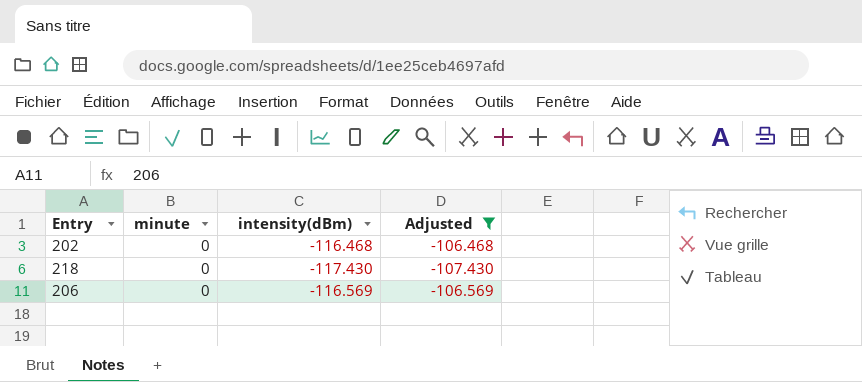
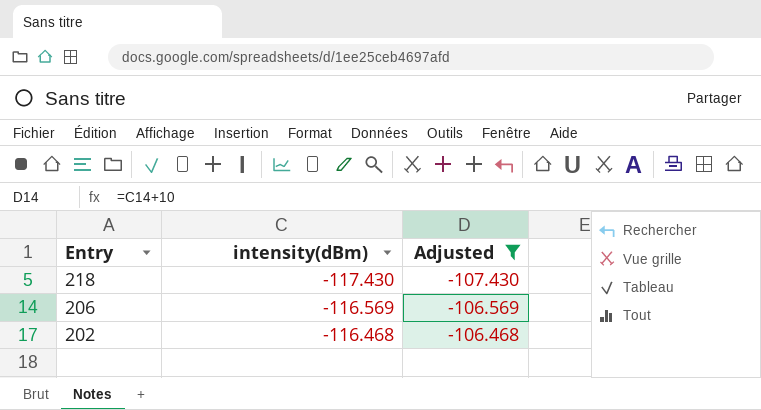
row order: none -> Entry descending
column minute | position: 2 -> none

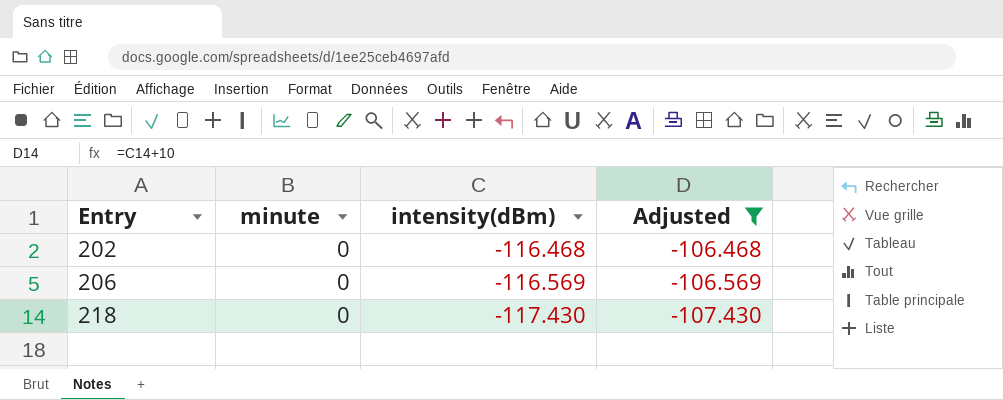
row order: Entry descending -> Entry ascending
column minute | position: none -> 2

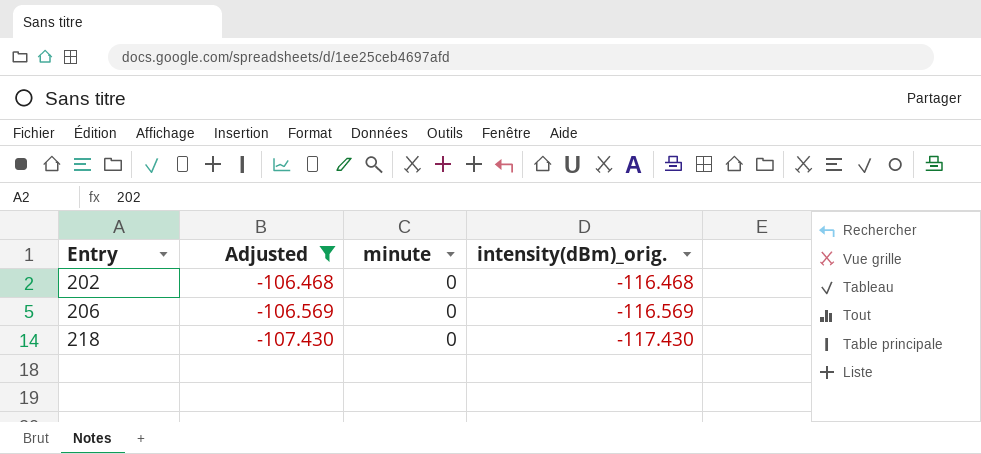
column Adjusted | position: 4 -> 2
column name: intensity(dBm) -> intensity(dBm)_orig.

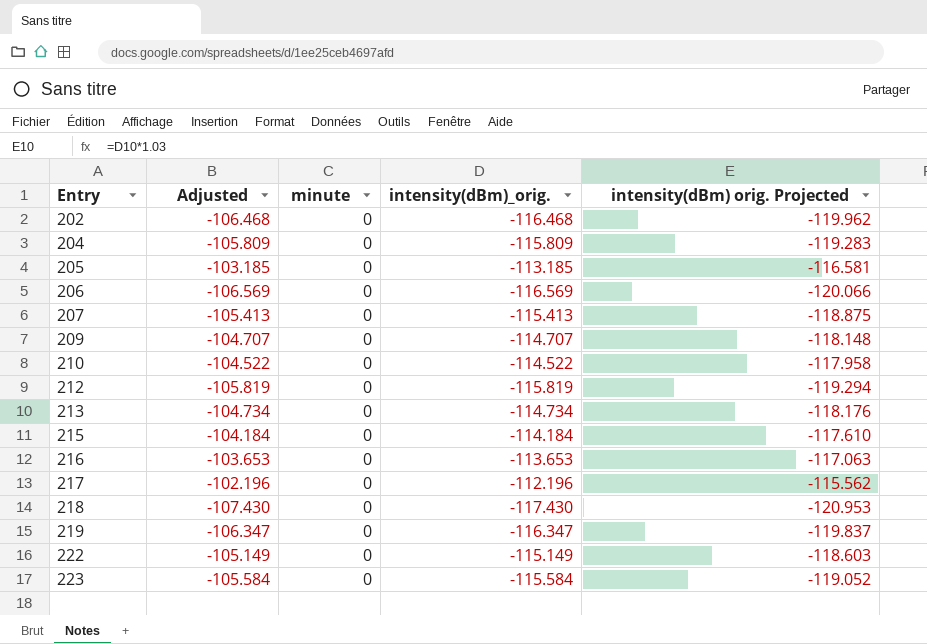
filter: Adjusted <= -106.468 -> none
column intensity(dBm) orig. Projected | formula: none -> [intensity(dBm)_orig.] * 1.03

